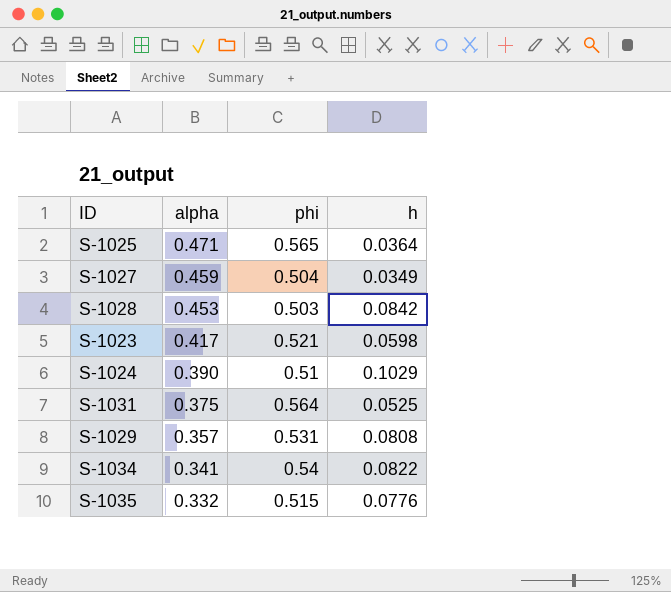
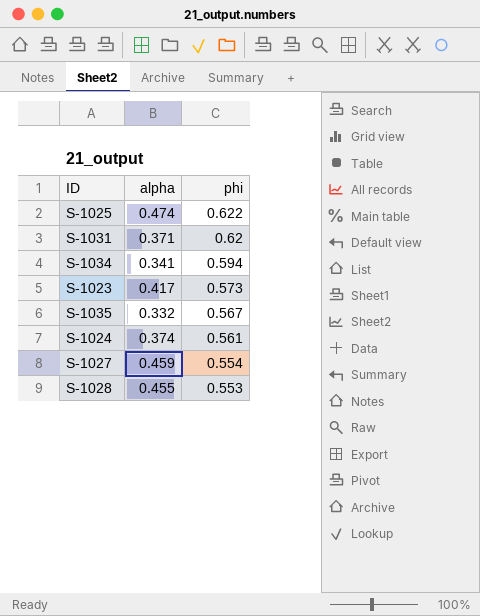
row order: alpha descending -> phi descending
column h | position: 4 -> none
row S-1029: 0.357 | 0.531 | 0.0808 -> none
S-1025 | alpha: 0.471 -> 0.474
S-1025 | phi: 0.565 -> 0.622
S-1031 | alpha: 0.375 -> 0.371
S-1031 | phi: 0.564 -> 0.62
S-1034 | phi: 0.54 -> 0.594
S-1023 | phi: 0.521 -> 0.573
S-1035 | phi: 0.515 -> 0.567
S-1024 | alpha: 0.390 -> 0.374
S-1024 | phi: 0.51 -> 0.561
S-1027 | phi: 0.504 -> 0.554
S-1028 | alpha: 0.453 -> 0.455
S-1028 | phi: 0.503 -> 0.553

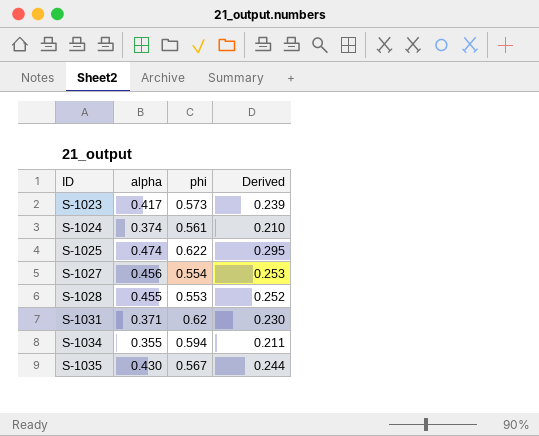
row order: phi descending -> ID ascending
column Derived | formula: none -> [alpha] * [phi]
S-1027 | alpha: 0.459 -> 0.456
S-1034 | alpha: 0.341 -> 0.355
S-1035 | alpha: 0.332 -> 0.430

